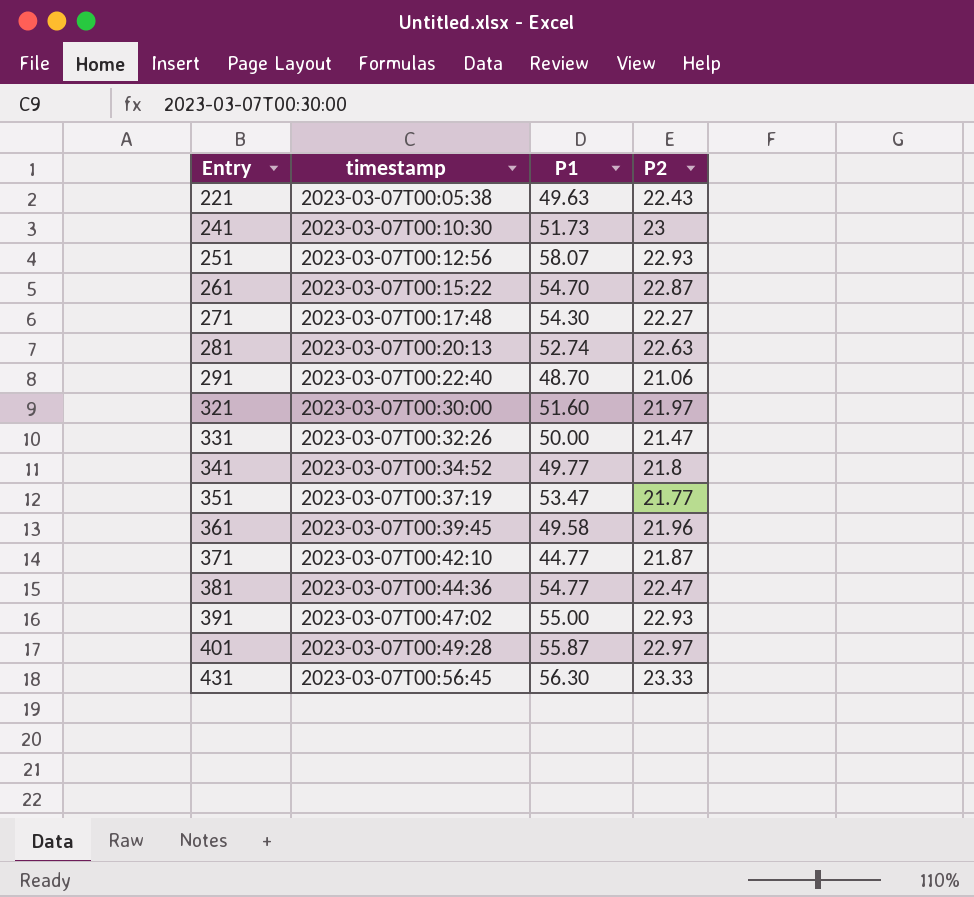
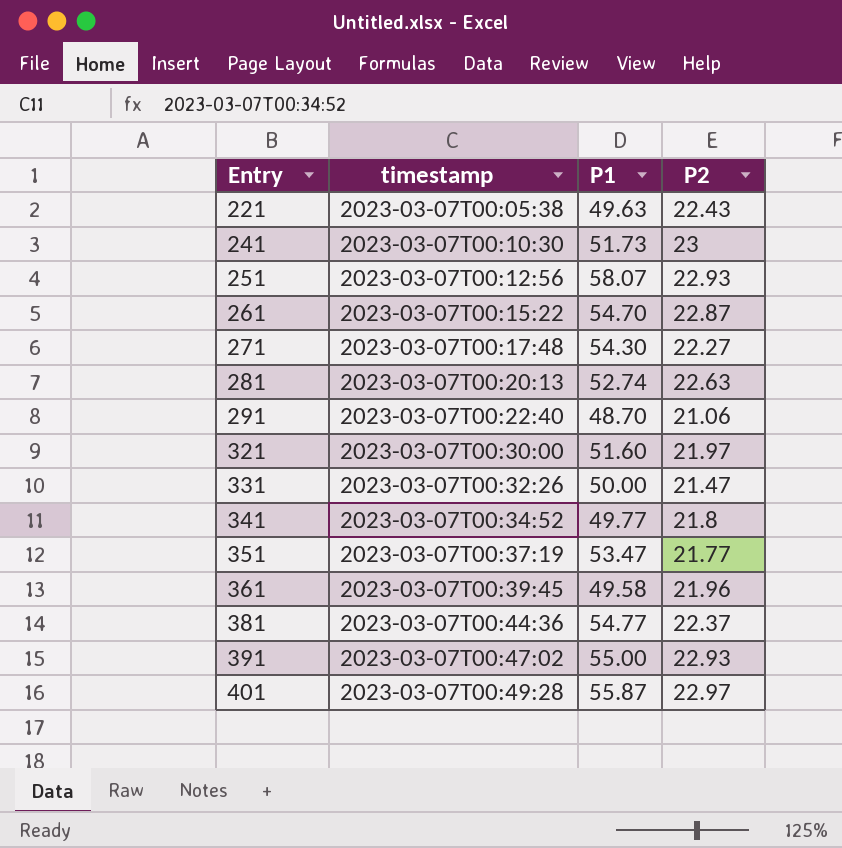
row 371: 2023-03-07T00:42:10 | 44.77 | 21.87 -> none
row 431: 2023-03-07T00:56:45 | 56.30 | 23.33 -> none
381 | P2: 22.47 -> 22.37

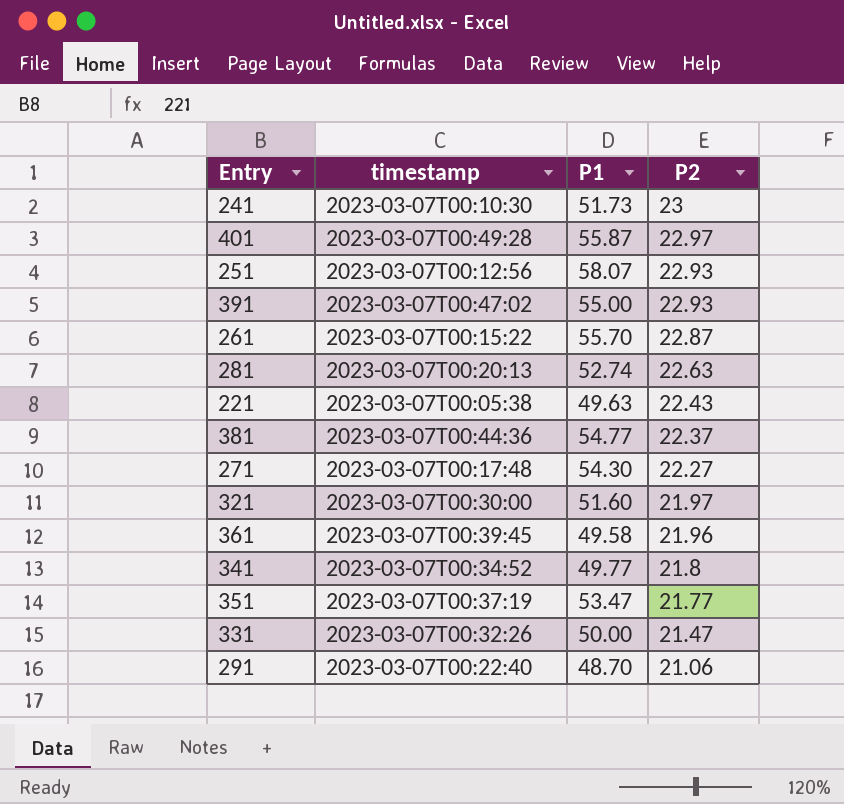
row order: Entry ascending -> P2 descending
261 | P1: 54.70 -> 55.70

